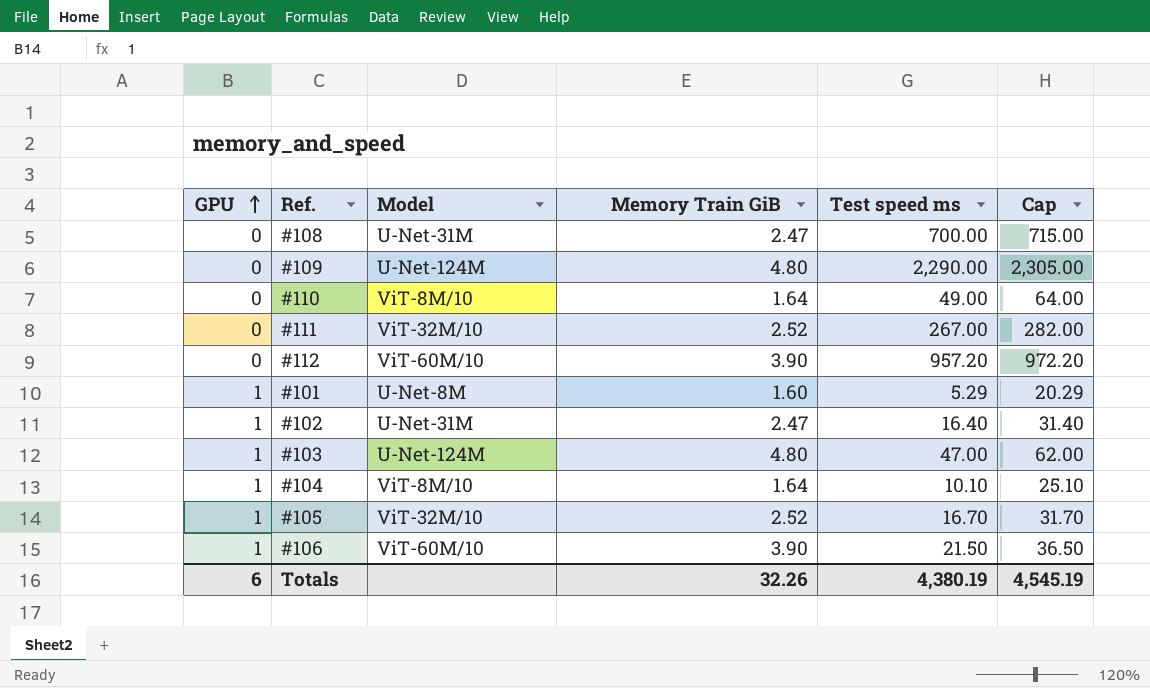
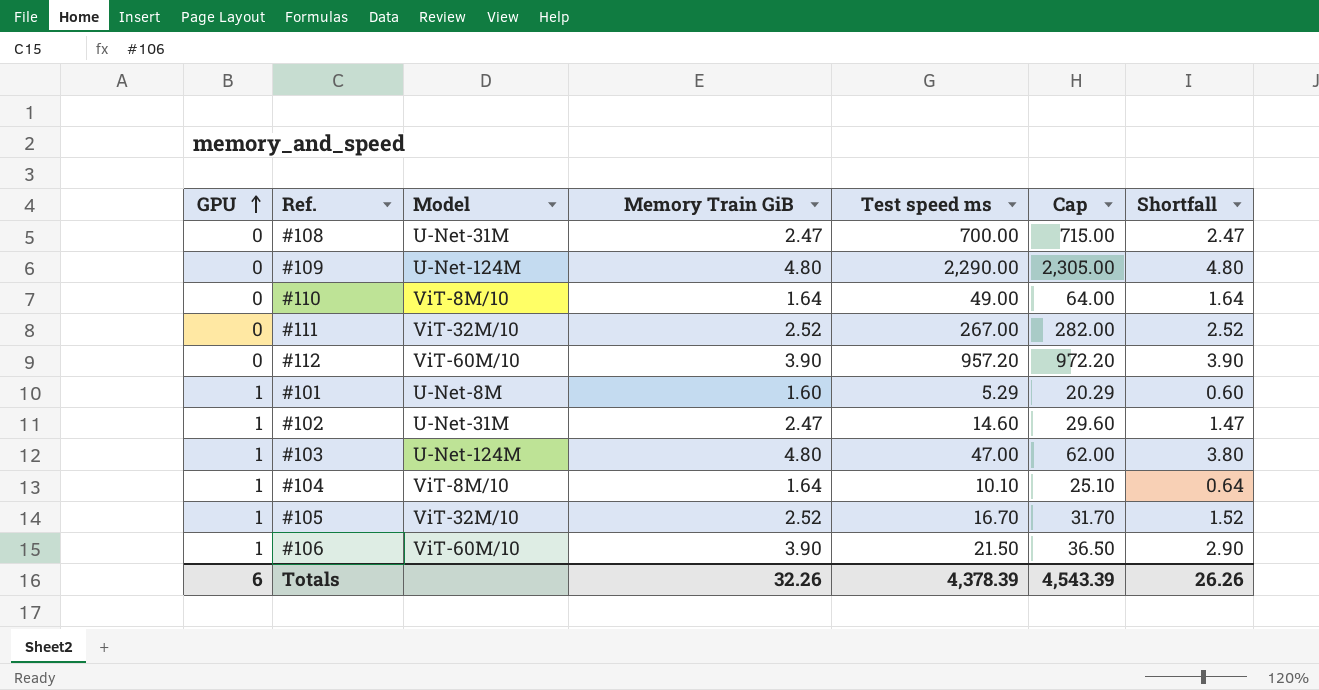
column Shortfall | formula: none -> [Memory Train GiB] - [GPU]
#102 | Test speed ms: 16.40 -> 14.60
#102 | Cap: 31.40 -> 29.60
Totals | Test speed ms: 4,380.19 -> 4,378.39
Totals | Cap: 4,545.19 -> 4,543.39

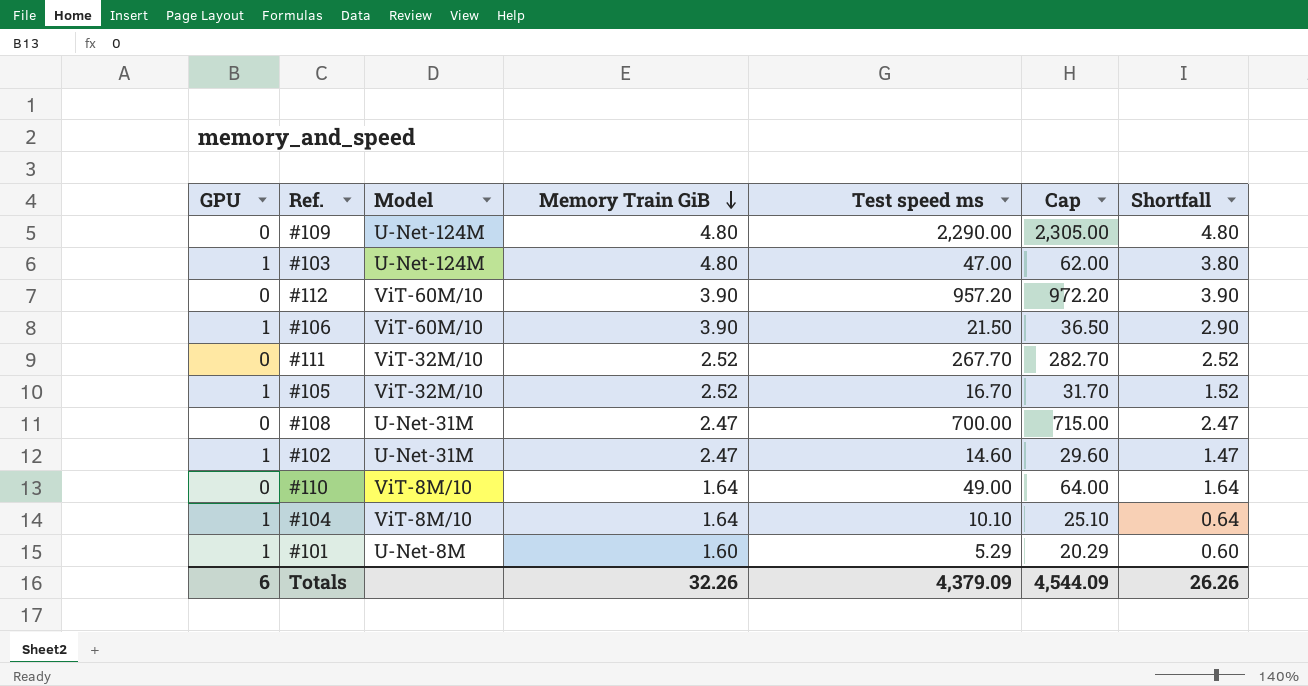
row order: GPU ascending -> Memory Train GiB descending
#111 | Test speed ms: 267.00 -> 267.70
#111 | Cap: 282.00 -> 282.70
Totals | Test speed ms: 4,378.39 -> 4,379.09
Totals | Cap: 4,543.39 -> 4,544.09

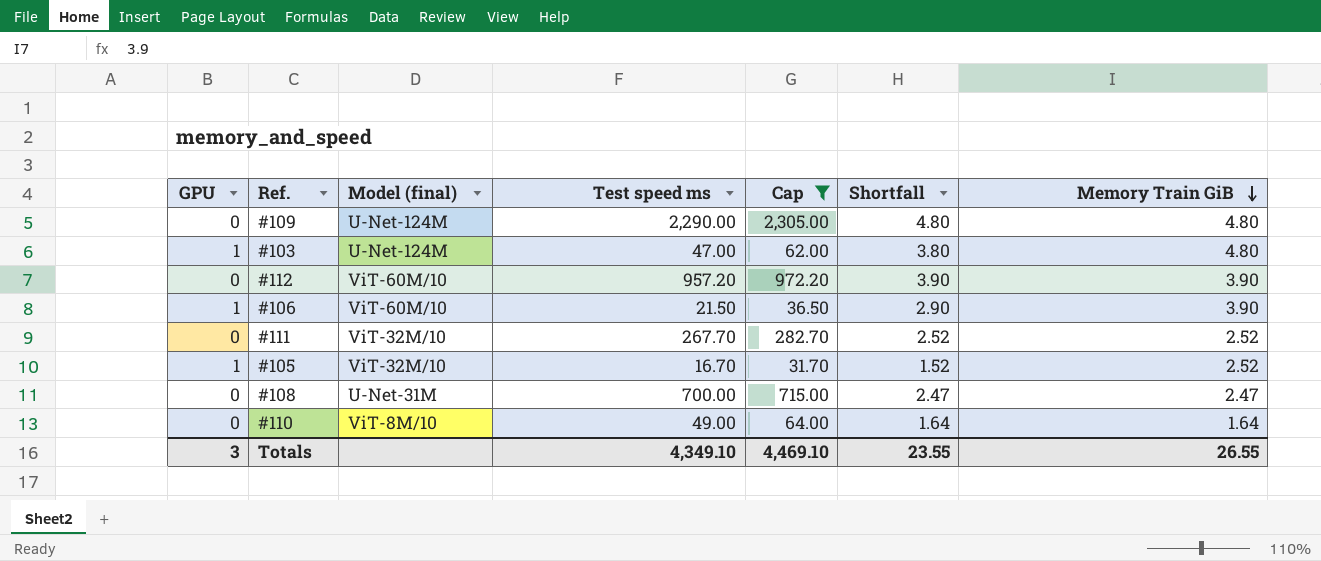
filter: none -> Cap >= 31.70
column name: Model -> Model (final)
column Memory Train GiB | position: 4 -> 7
Totals | GPU: 6 -> 3
Totals | Test speed ms: 4,379.09 -> 4,349.10
Totals | Cap: 4,544.09 -> 4,469.10
Totals | Shortfall: 26.26 -> 23.55
Totals | Memory Train GiB: 32.26 -> 26.55

